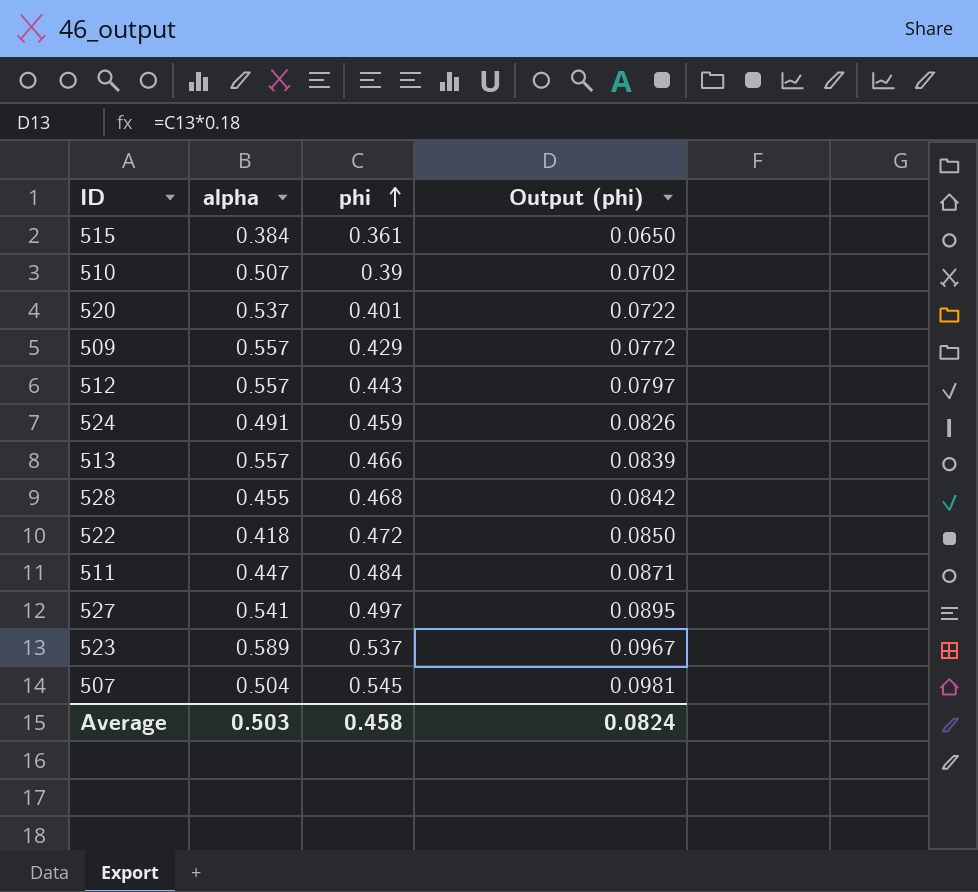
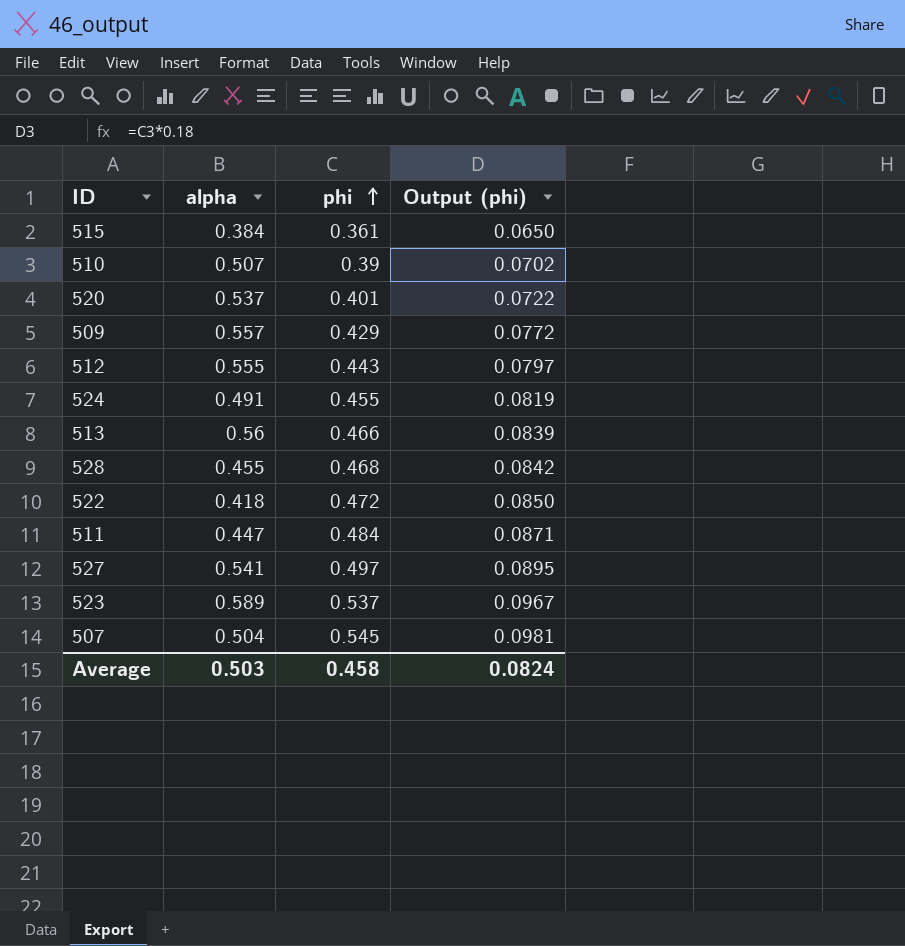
512 | alpha: 0.557 -> 0.555
524 | phi: 0.459 -> 0.455
524 | Output (phi): 0.0826 -> 0.0819
513 | alpha: 0.557 -> 0.56

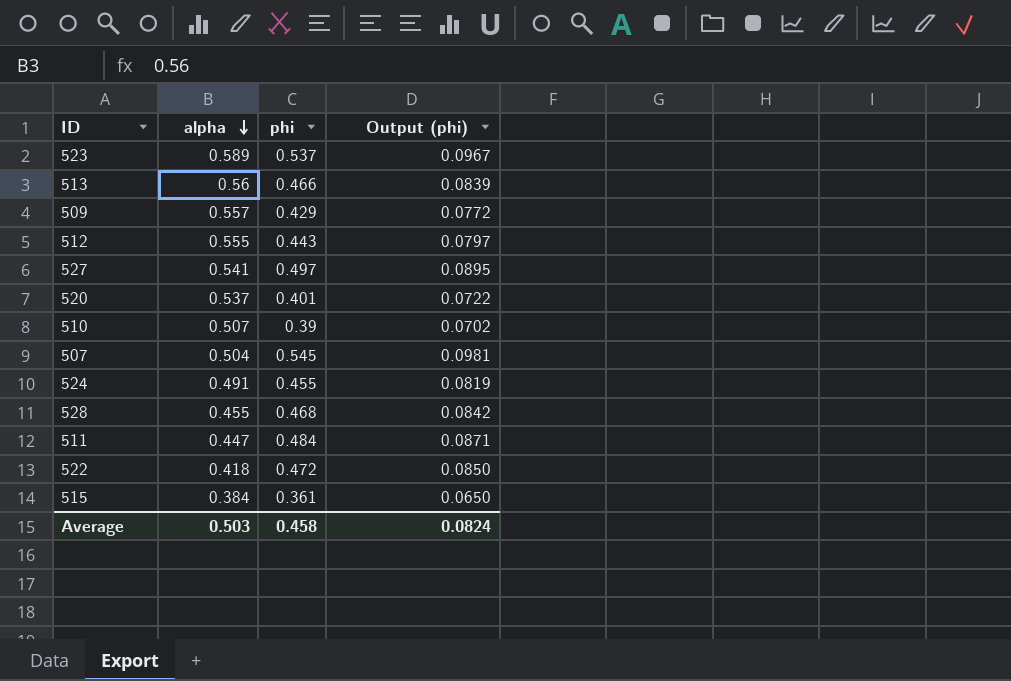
row order: phi ascending -> alpha descending

